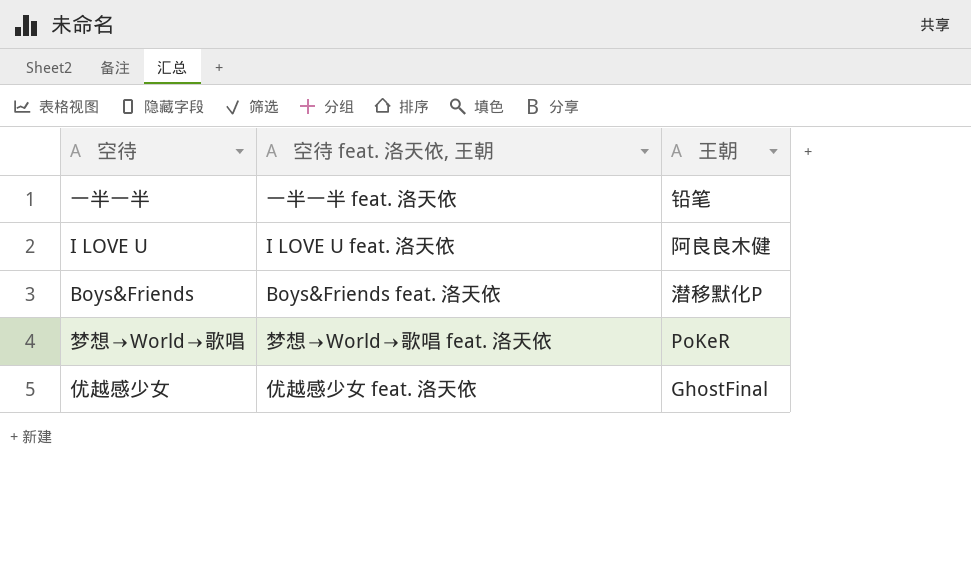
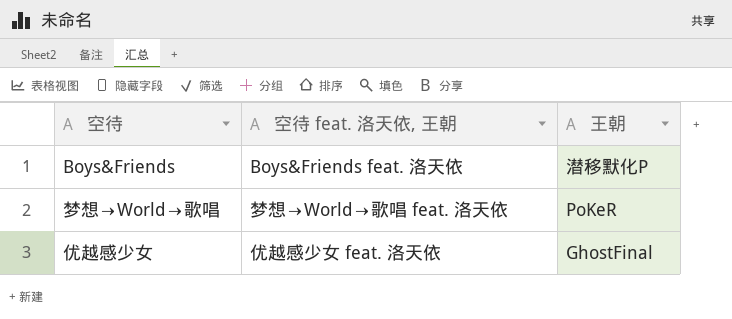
row 一半一半: 一半一半 feat. 洛天依 | 铅笔 -> none
row I LOVE U: I LOVE U feat. 洛天依 | 阿良良木健 -> none

